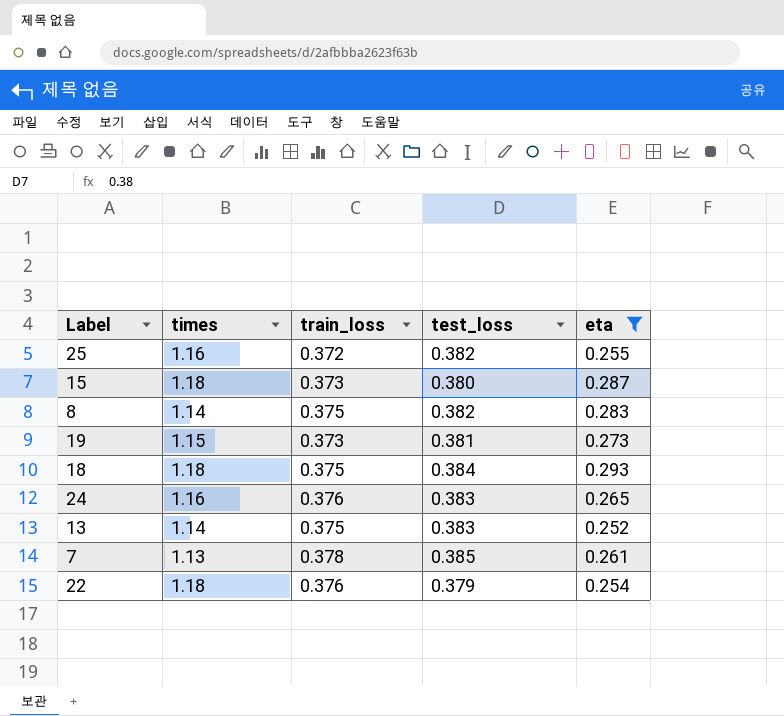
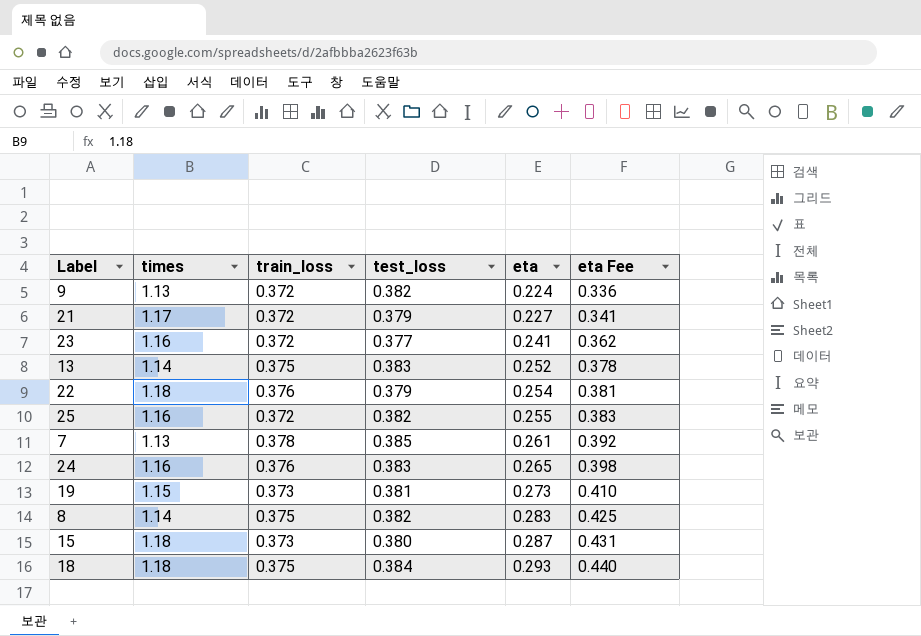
filter: eta >= 0.252 -> none
row order: none -> eta ascending
column eta Fee | formula: none -> [eta] * 1.5

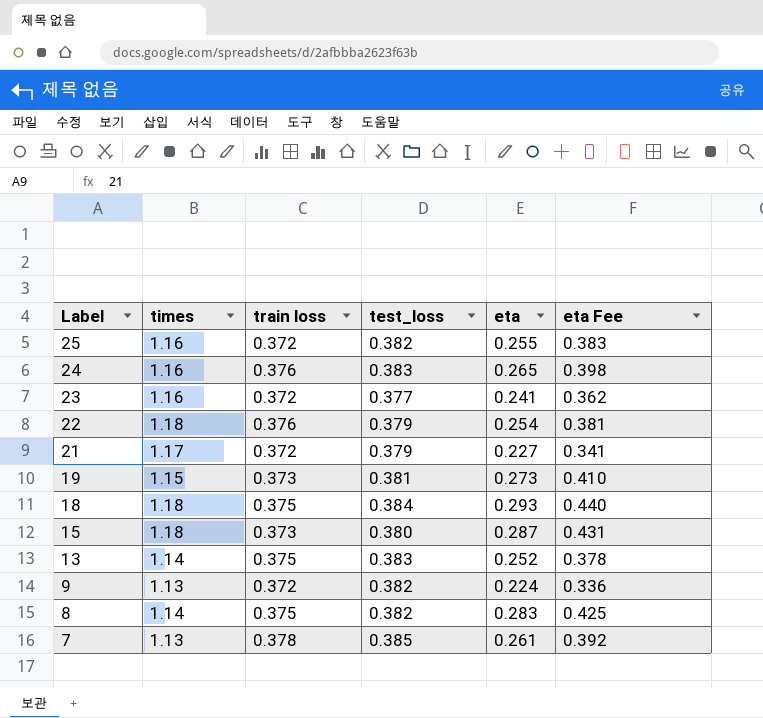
row order: eta ascending -> Label descending
column name: train_loss -> train loss

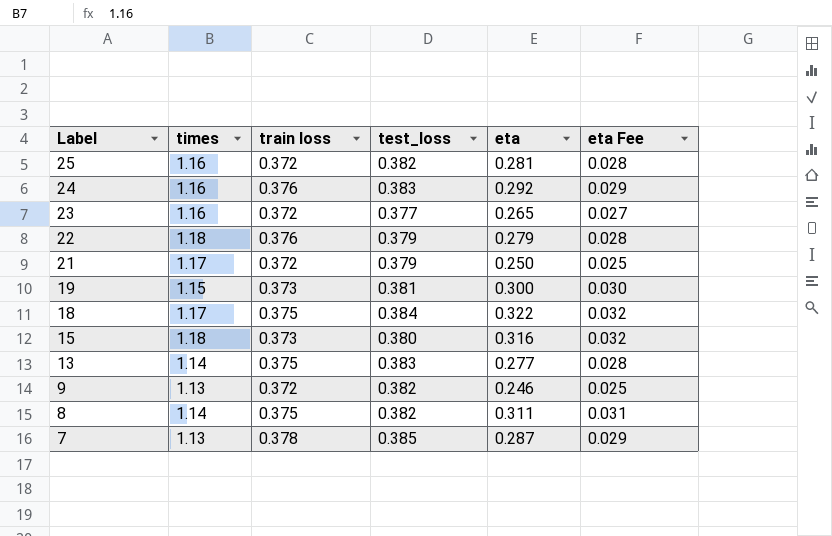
column eta Fee | formula: [eta] * 1.5 -> [eta] * 0.1
25 | eta: 0.255 -> 0.281
24 | eta: 0.265 -> 0.292
23 | eta: 0.241 -> 0.265
22 | eta: 0.254 -> 0.279
21 | eta: 0.227 -> 0.250
19 | eta: 0.273 -> 0.300
18 | times: 1.18 -> 1.17
18 | eta: 0.293 -> 0.322
15 | eta: 0.287 -> 0.316
13 | eta: 0.252 -> 0.277
9 | eta: 0.224 -> 0.246
8 | eta: 0.283 -> 0.311
7 | eta: 0.261 -> 0.287

